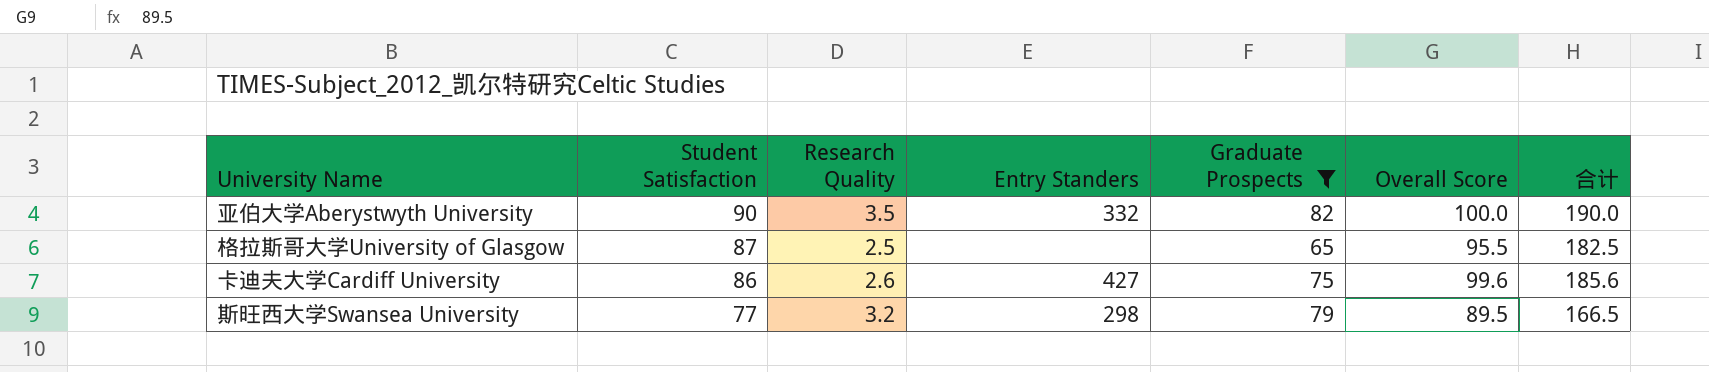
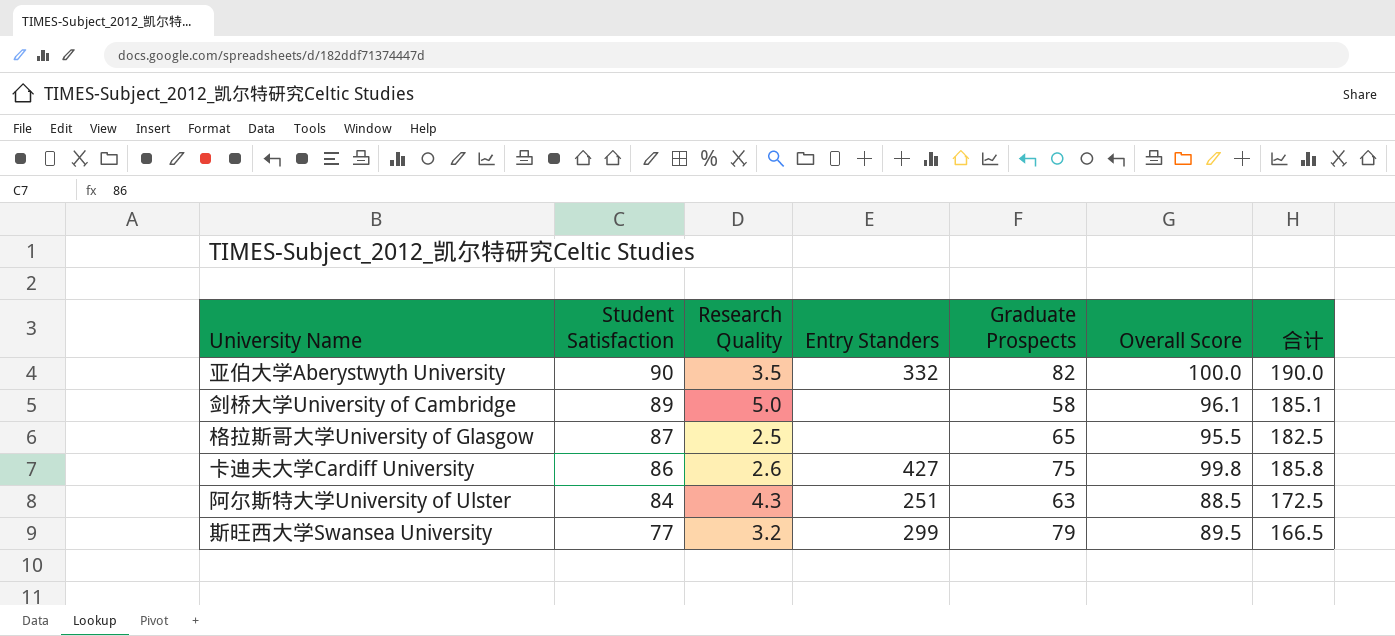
filter: Graduate Prospects >= 65 -> none
卡迪夫大学Cardiff University | Overall Score: 99.6 -> 99.8
卡迪夫大学Cardiff University | 合计: 185.6 -> 185.8
斯旺西大学Swansea University | Entry Standers: 298 -> 299

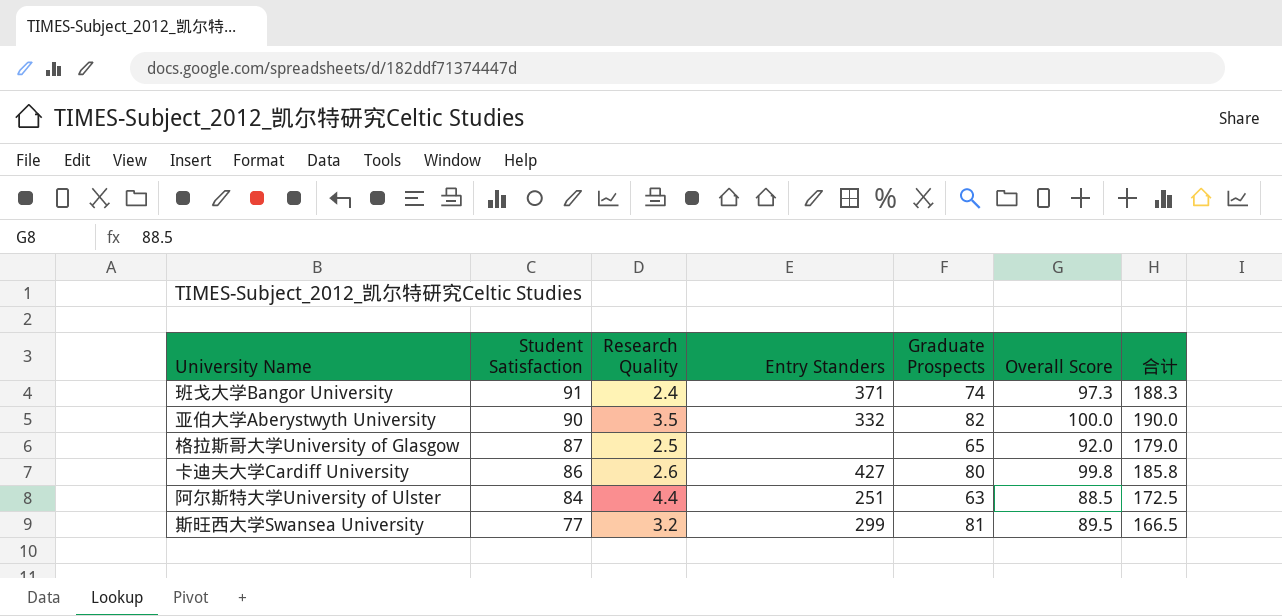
row 剑桥大学University of Cambridge: 89 | 5.0 | none | 58 | 96.1 | 185.1 -> none
row 班戈大学Bangor University: none -> 91 | 2.4 | 371 | 74 | 97.3 | 188.3
格拉斯哥大学University of Glasgow | Overall Score: 95.5 -> 92.0
格拉斯哥大学University of Glasgow | 合计: 182.5 -> 179.0
卡迪夫大学Cardiff University | Graduate Prospects: 75 -> 80
阿尔斯特大学University of Ulster | Research Quality: 4.3 -> 4.4
斯旺西大学Swansea University | Graduate Prospects: 79 -> 81

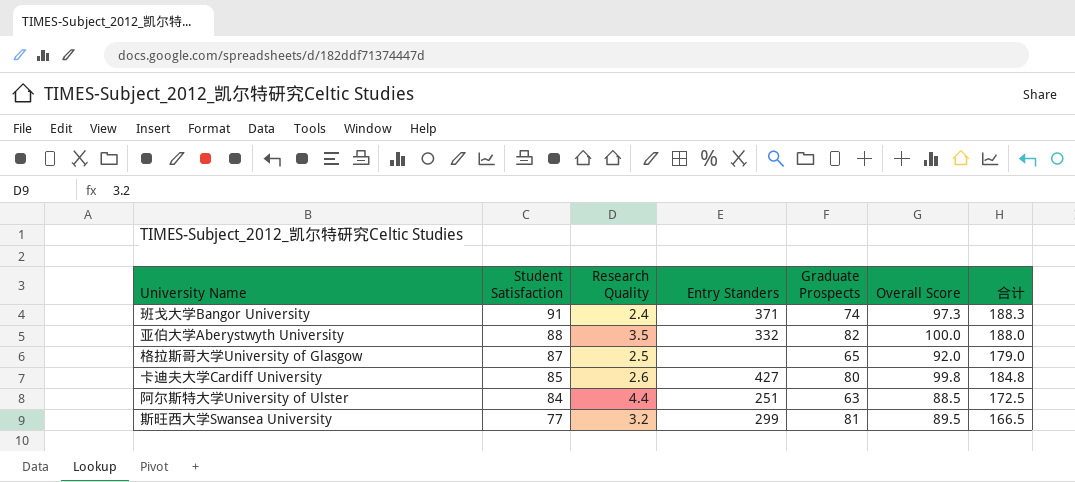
亚伯大学Aberystwyth University | Student Satisfaction: 90 -> 88
亚伯大学Aberystwyth University | 合计: 190.0 -> 188.0
卡迪夫大学Cardiff University | Student Satisfaction: 86 -> 85
卡迪夫大学Cardiff University | 合计: 185.8 -> 184.8

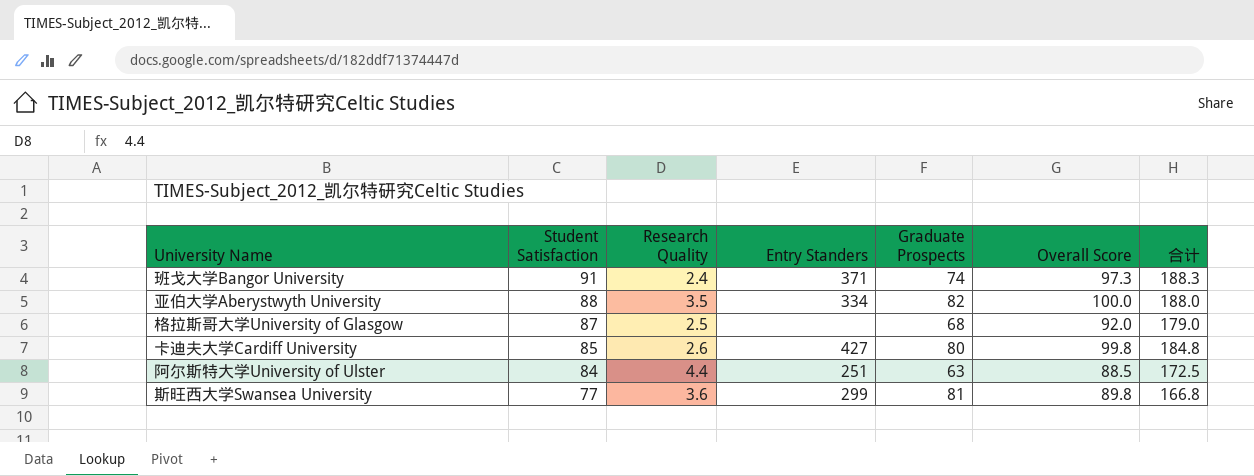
亚伯大学Aberystwyth University | Entry Standers: 332 -> 334
格拉斯哥大学University of Glasgow | Graduate Prospects: 65 -> 68
斯旺西大学Swansea University | Research Quality: 3.2 -> 3.6
斯旺西大学Swansea University | Overall Score: 89.5 -> 89.8
斯旺西大学Swansea University | 合计: 166.5 -> 166.8

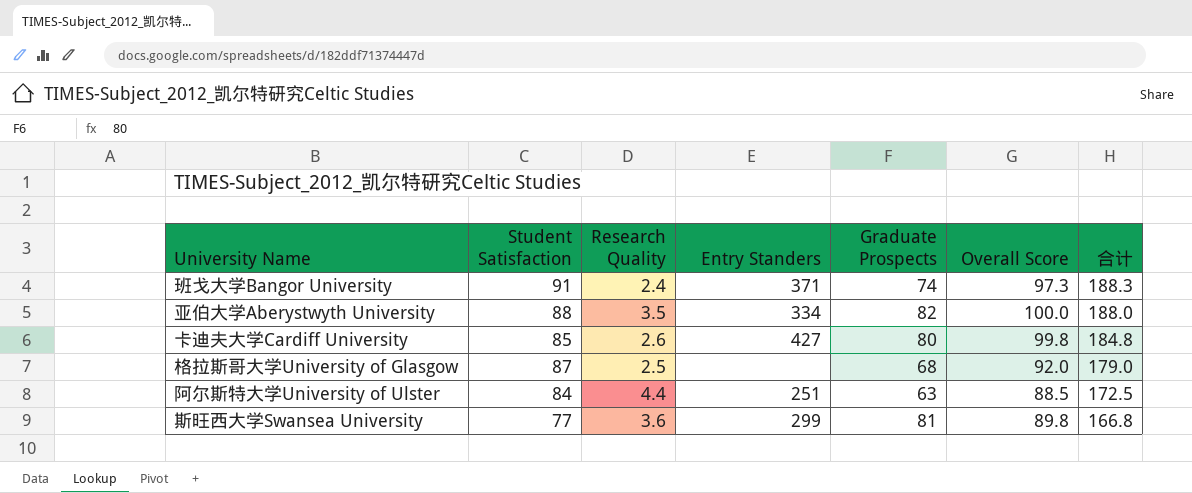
row order: Student Satisfaction descending -> 合计 descending

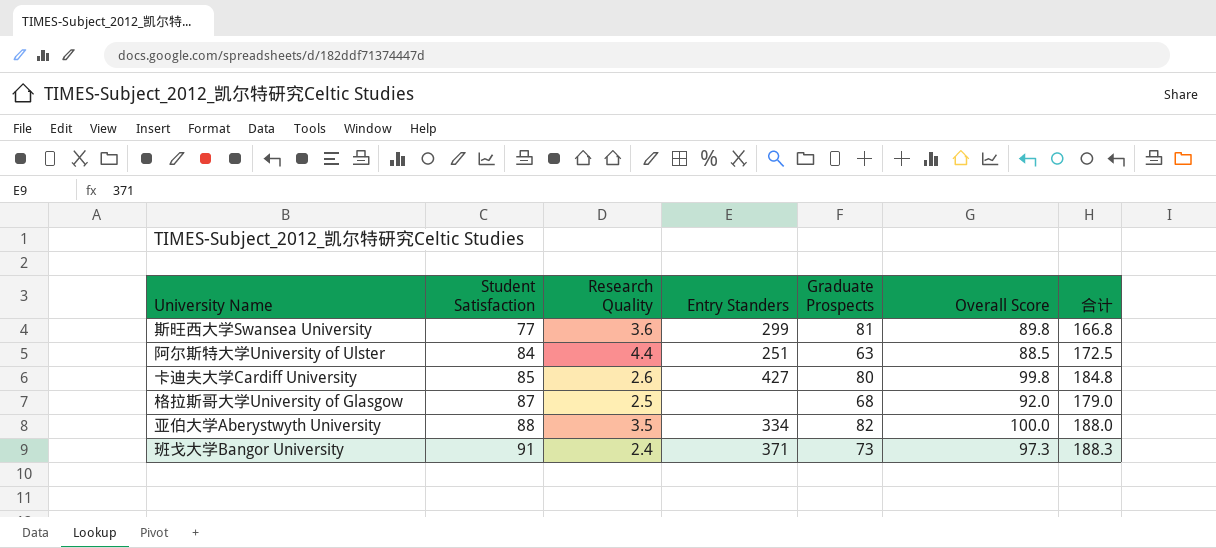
row order: 合计 descending -> Student Satisfaction ascending
班戈大学Bangor University | Graduate Prospects: 74 -> 73

